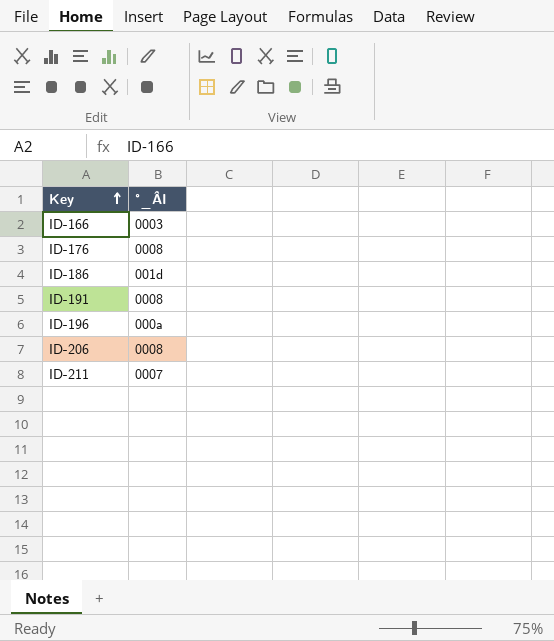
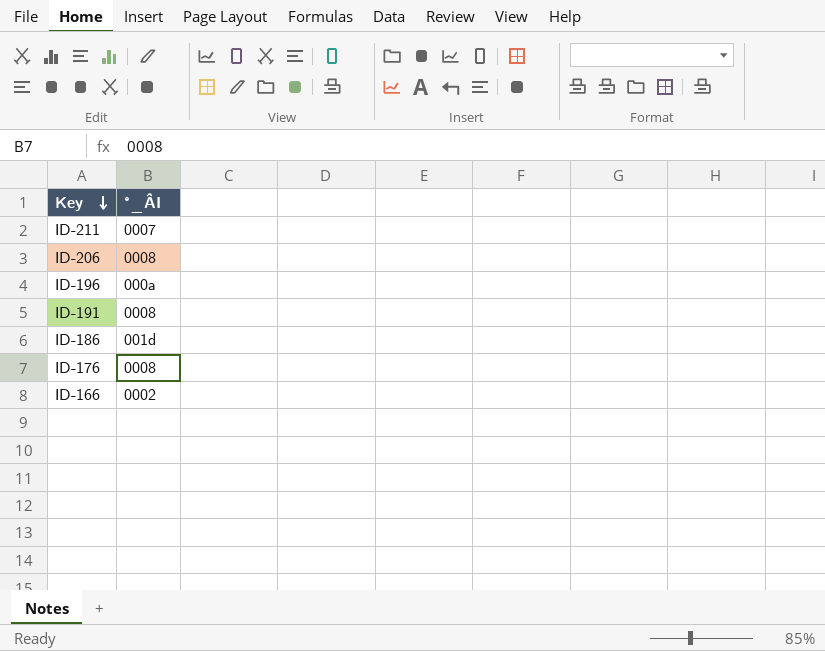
row order: Key ascending -> Key descending
ID-166 | °_ÂI: 0003 -> 0002

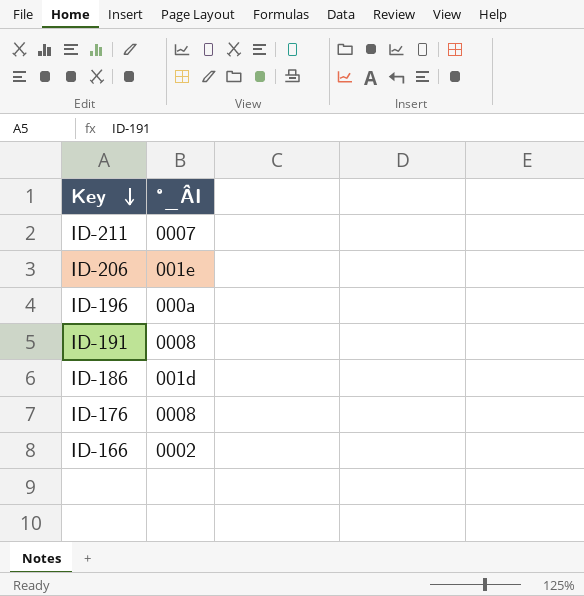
ID-206 | °_ÂI: 0008 -> 001e

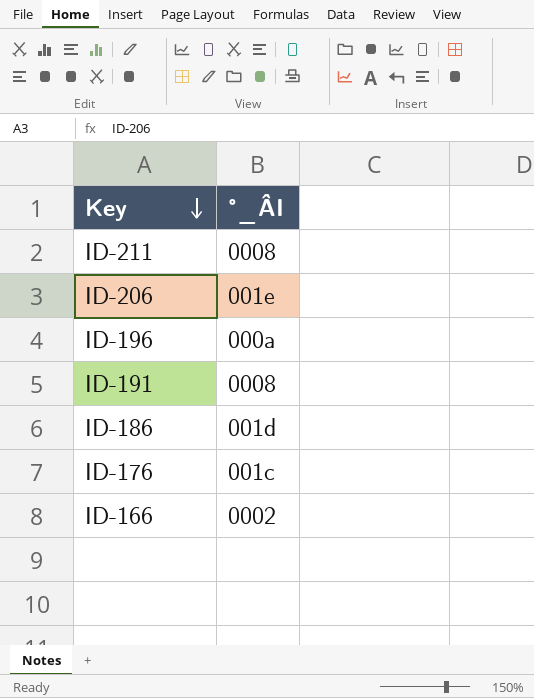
ID-211 | °_ÂI: 0007 -> 0008
ID-176 | °_ÂI: 0008 -> 001c

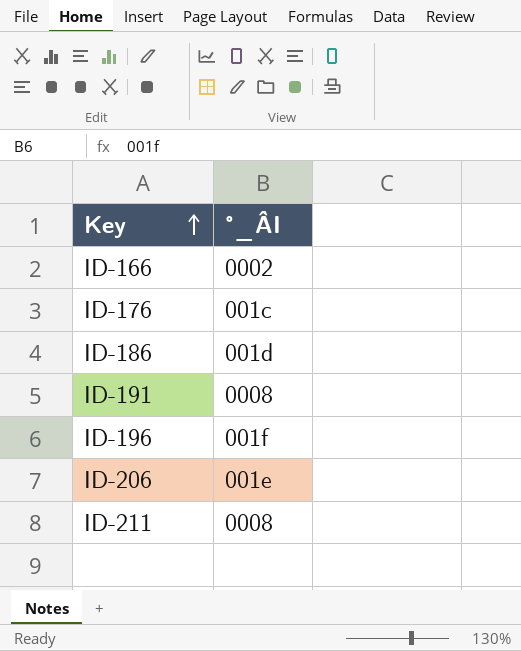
row order: Key descending -> Key ascending
ID-196 | °_ÂI: 000a -> 001f

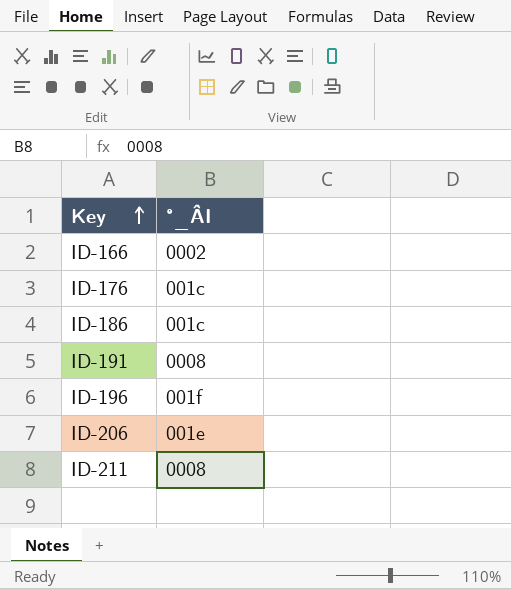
ID-186 | °_ÂI: 001d -> 001c

